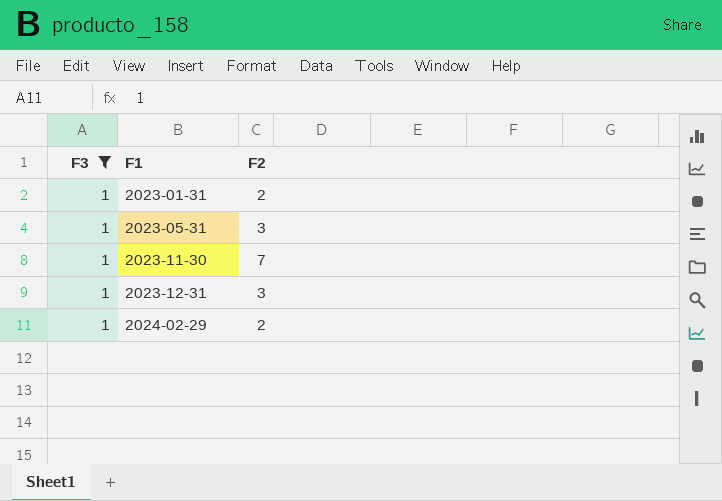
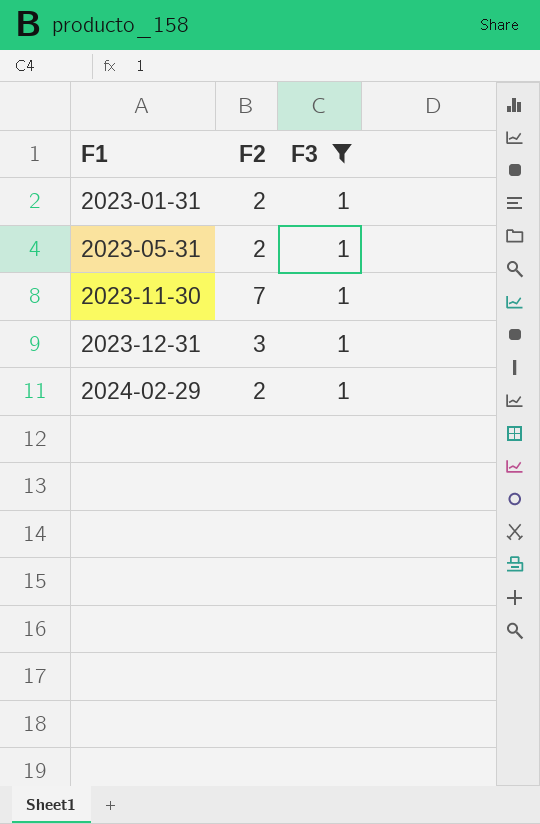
column F3 | position: 1 -> 3
2023-05-31 | F2: 3 -> 2

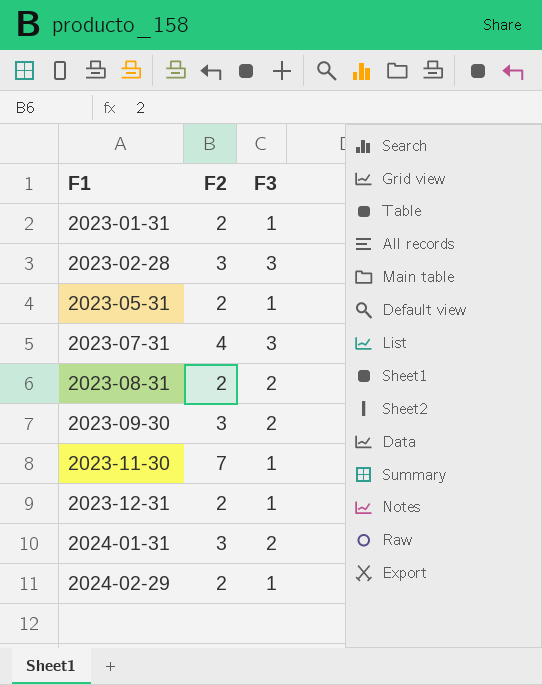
filter: F3 = 1 -> none
2023-12-31 | F2: 3 -> 2

